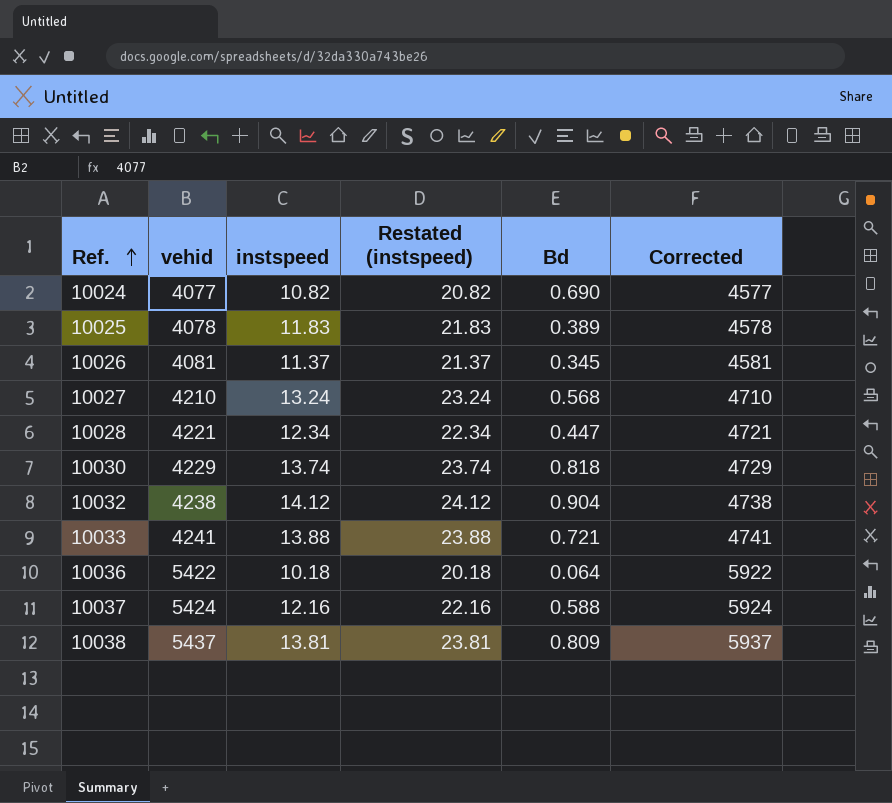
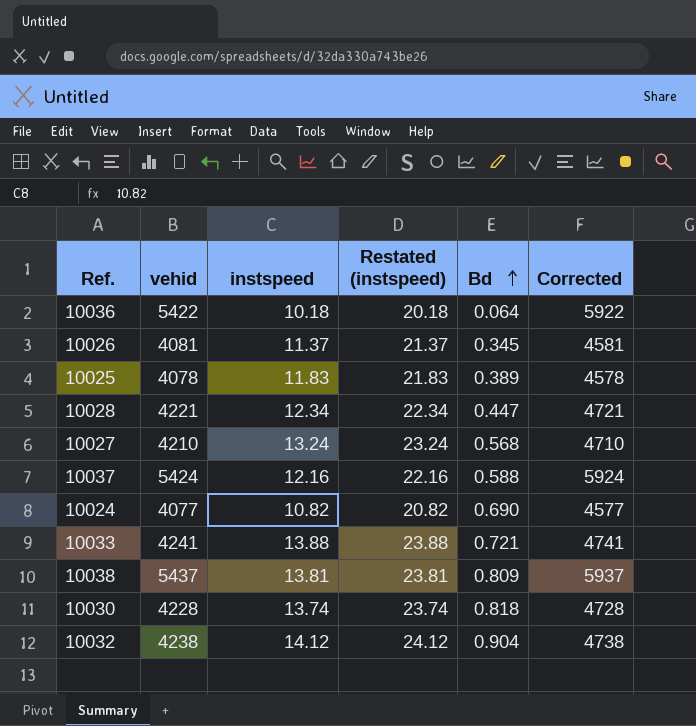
row order: Ref. ascending -> Bd ascending
10030 | vehid: 4229 -> 4228
10030 | Corrected: 4729 -> 4728

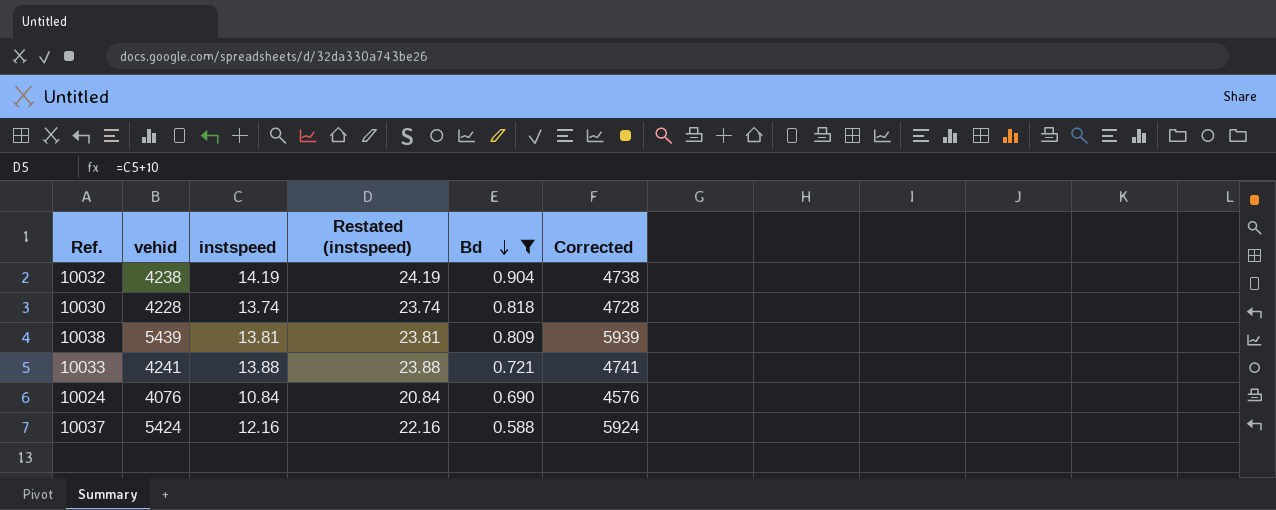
filter: none -> Bd >= 0.588
row order: Bd ascending -> Bd descending
10032 | instspeed: 14.12 -> 14.19
10032 | Restated (instspeed): 24.12 -> 24.19
10038 | vehid: 5437 -> 5439
10038 | Corrected: 5937 -> 5939
10024 | vehid: 4077 -> 4076
10024 | instspeed: 10.82 -> 10.84
10024 | Restated (instspeed): 20.82 -> 20.84
10024 | Corrected: 4577 -> 4576

